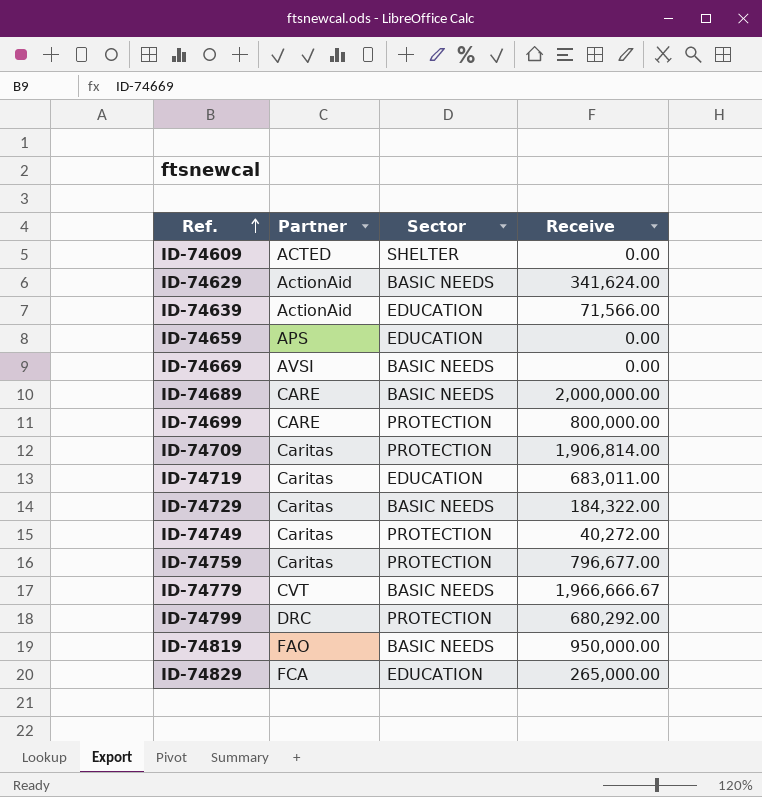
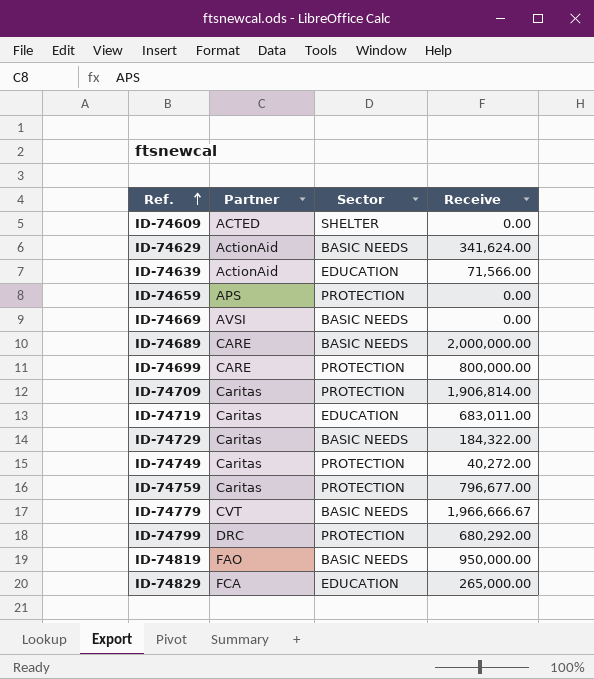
ID-74659 | Sector: EDUCATION -> PROTECTION

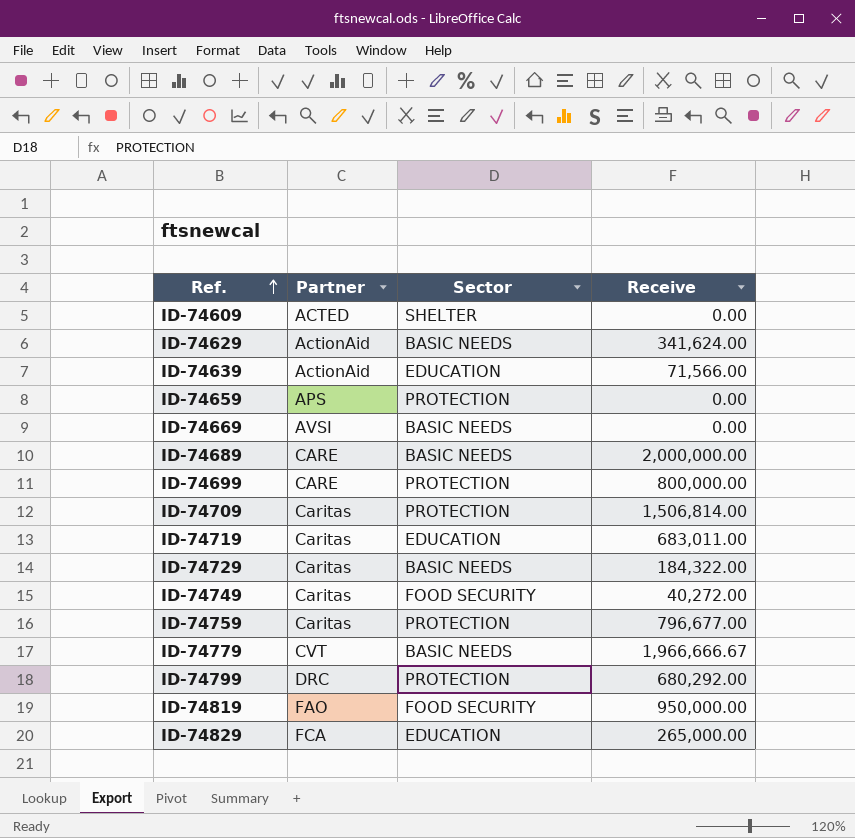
ID-74709 | Receive: 1,906,814.00 -> 1,506,814.00
ID-74749 | Sector: PROTECTION -> FOOD SECURITY
ID-74819 | Sector: BASIC NEEDS -> FOOD SECURITY

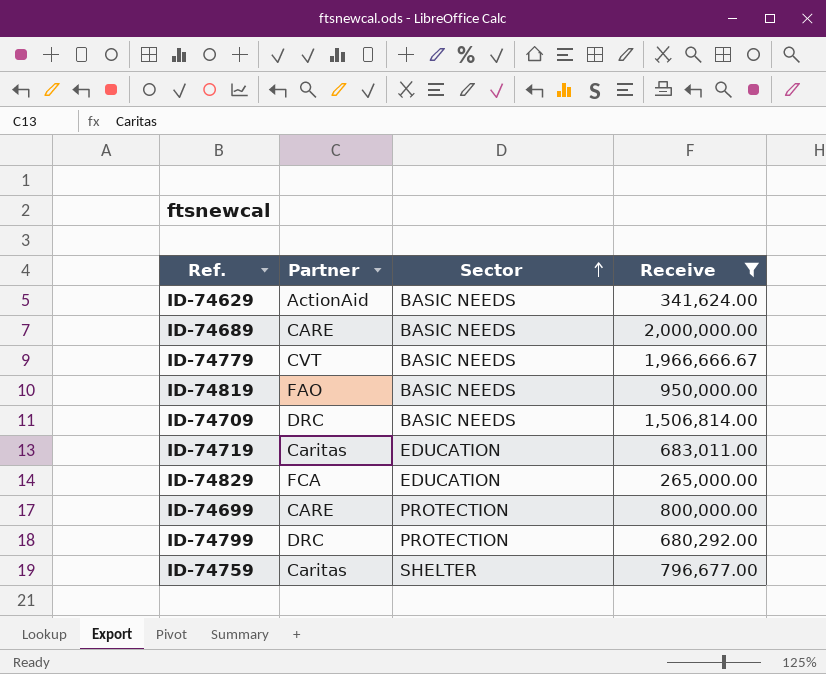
filter: none -> Receive >= 265,000.00
row order: Ref. ascending -> Sector ascending
ID-74819 | Sector: FOOD SECURITY -> BASIC NEEDS
ID-74709 | Partner: Caritas -> DRC
ID-74709 | Sector: PROTECTION -> BASIC NEEDS
ID-74759 | Sector: PROTECTION -> SHELTER

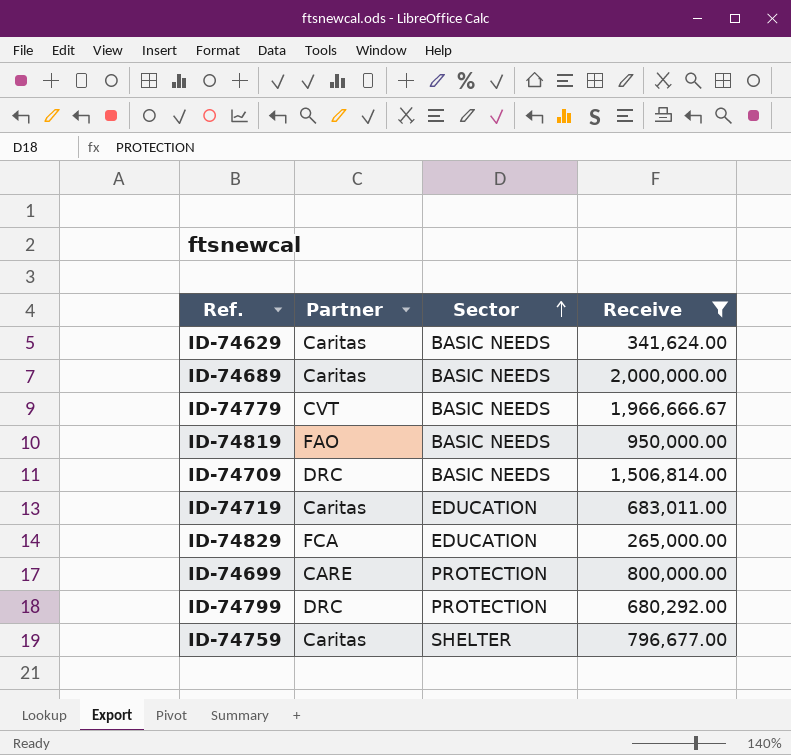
ID-74629 | Partner: ActionAid -> Caritas
ID-74689 | Partner: CARE -> Caritas

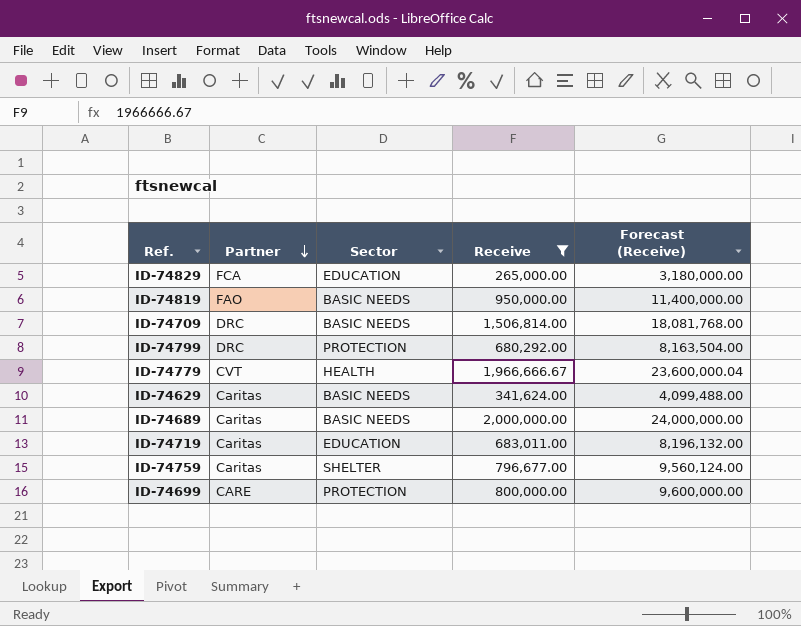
row order: Sector ascending -> Partner descending
column Forecast (Receive) | formula: none -> [Receive] * 12
ID-74779 | Sector: BASIC NEEDS -> HEALTH

